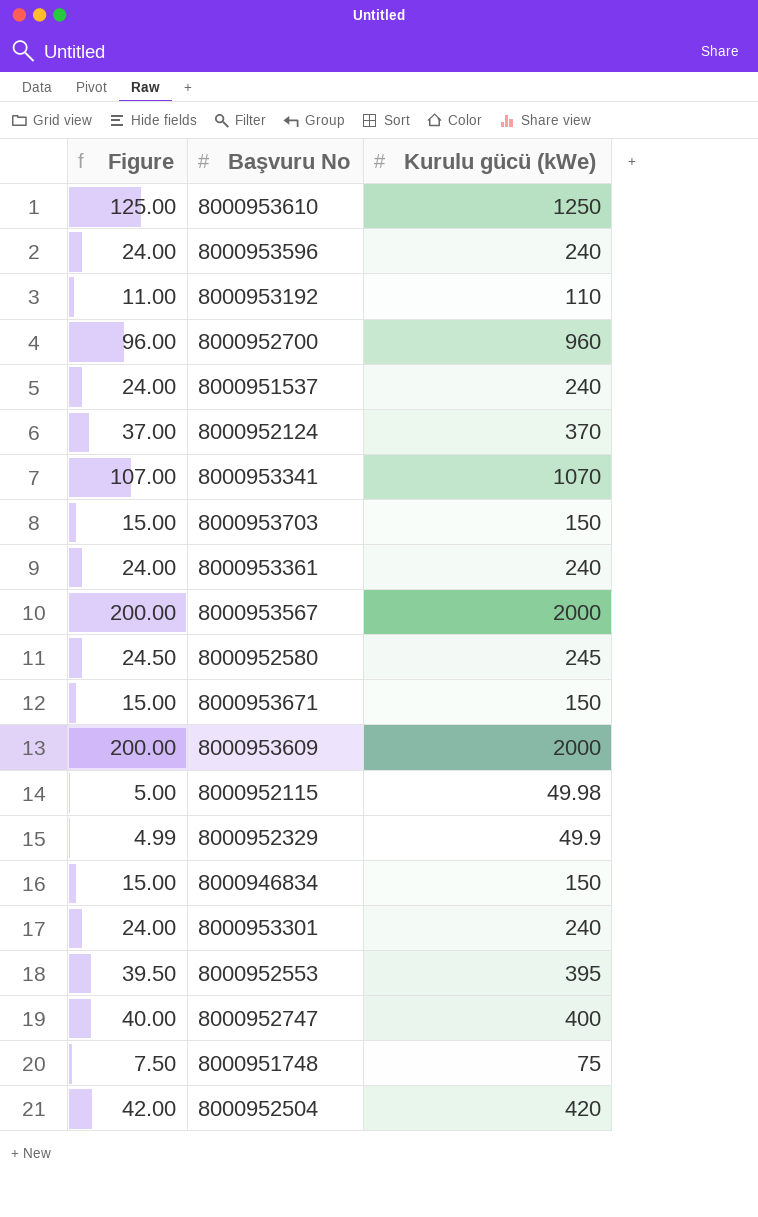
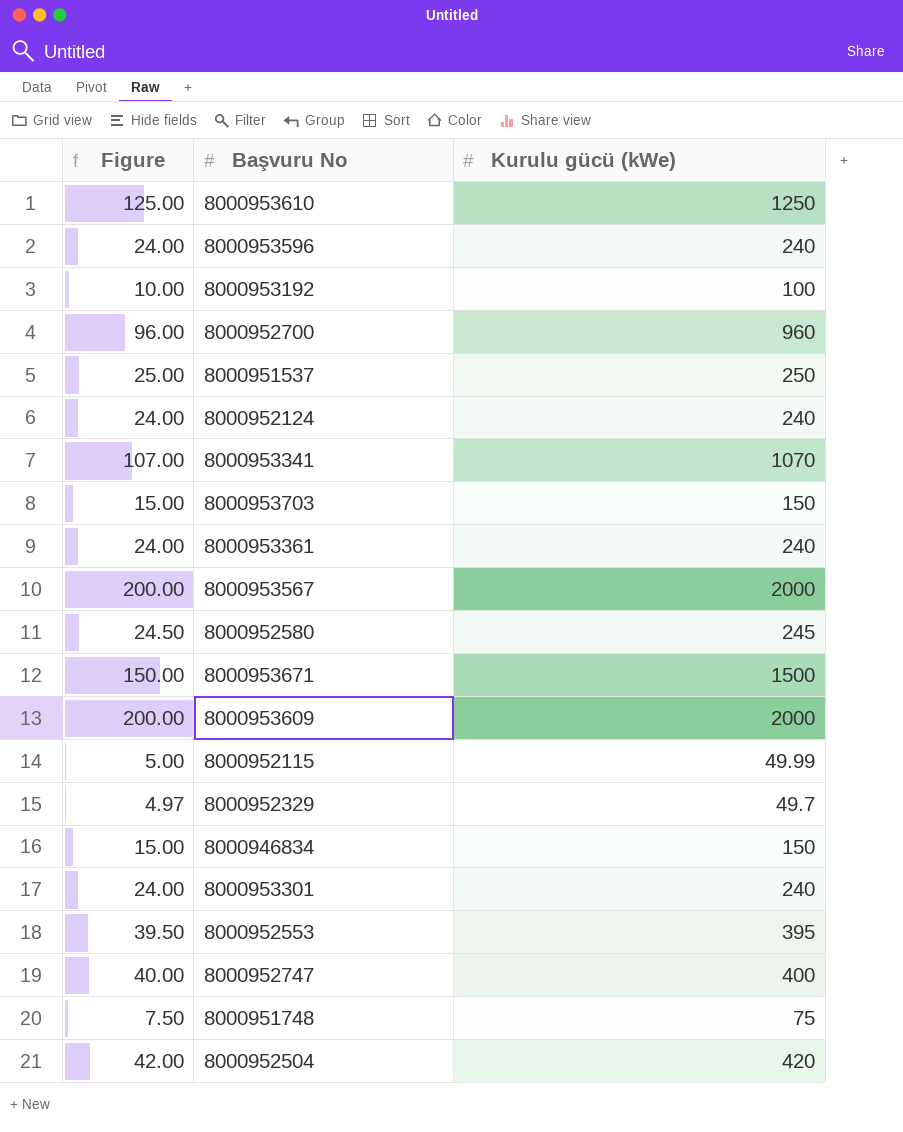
8000953192 | Figure: 11.00 -> 10.00
8000953192 | Kurulu gücü (kWe): 110 -> 100
8000951537 | Figure: 24.00 -> 25.00
8000951537 | Kurulu gücü (kWe): 240 -> 250
8000952124 | Figure: 37.00 -> 24.00
8000952124 | Kurulu gücü (kWe): 370 -> 240
8000953671 | Figure: 15.00 -> 150.00
8000953671 | Kurulu gücü (kWe): 150 -> 1500
8000952115 | Kurulu gücü (kWe): 49.98 -> 49.99
8000952329 | Figure: 4.99 -> 4.97
8000952329 | Kurulu gücü (kWe): 49.9 -> 49.7

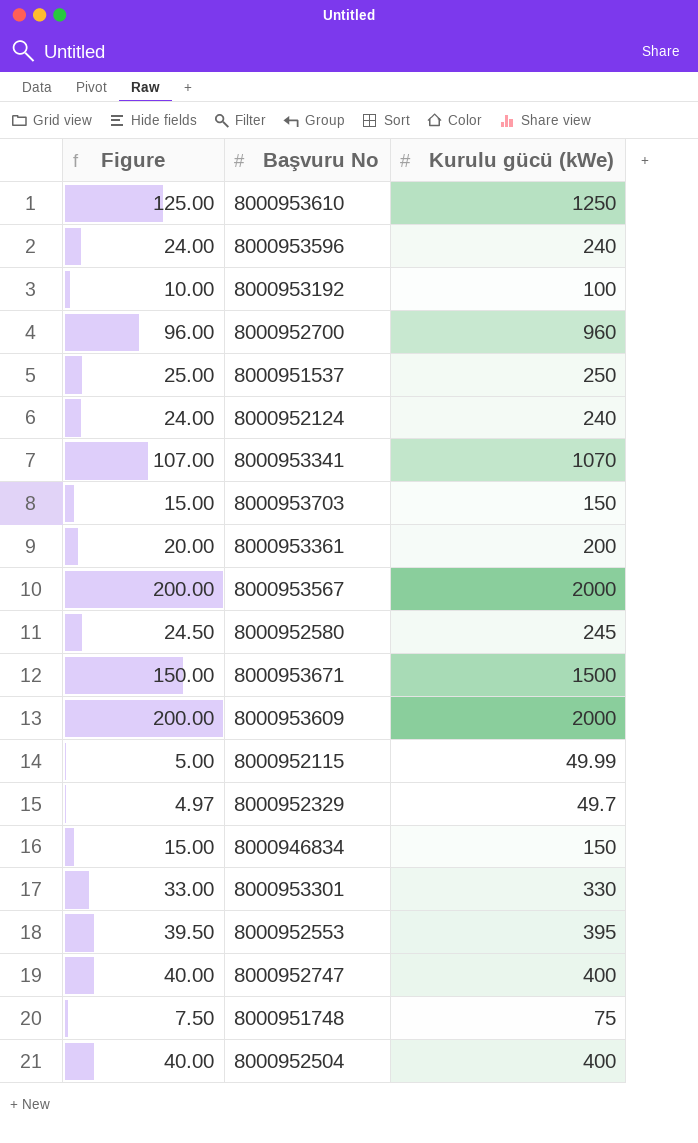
8000953361 | Figure: 24.00 -> 20.00
8000953361 | Kurulu gücü (kWe): 240 -> 200
8000953301 | Figure: 24.00 -> 33.00
8000953301 | Kurulu gücü (kWe): 240 -> 330
8000952504 | Figure: 42.00 -> 40.00
8000952504 | Kurulu gücü (kWe): 420 -> 400

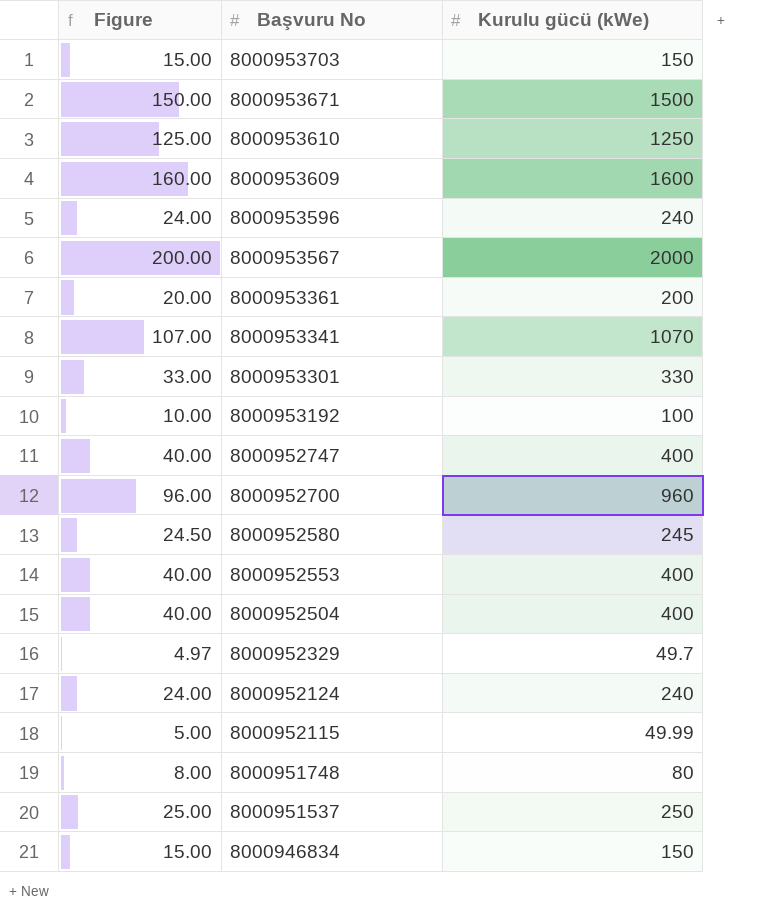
row order: none -> Başvuru No descending
8000953609 | Figure: 200.00 -> 160.00
8000953609 | Kurulu gücü (kWe): 2000 -> 1600
8000952553 | Figure: 39.50 -> 40.00
8000952553 | Kurulu gücü (kWe): 395 -> 400
8000951748 | Figure: 7.50 -> 8.00
8000951748 | Kurulu gücü (kWe): 75 -> 80

